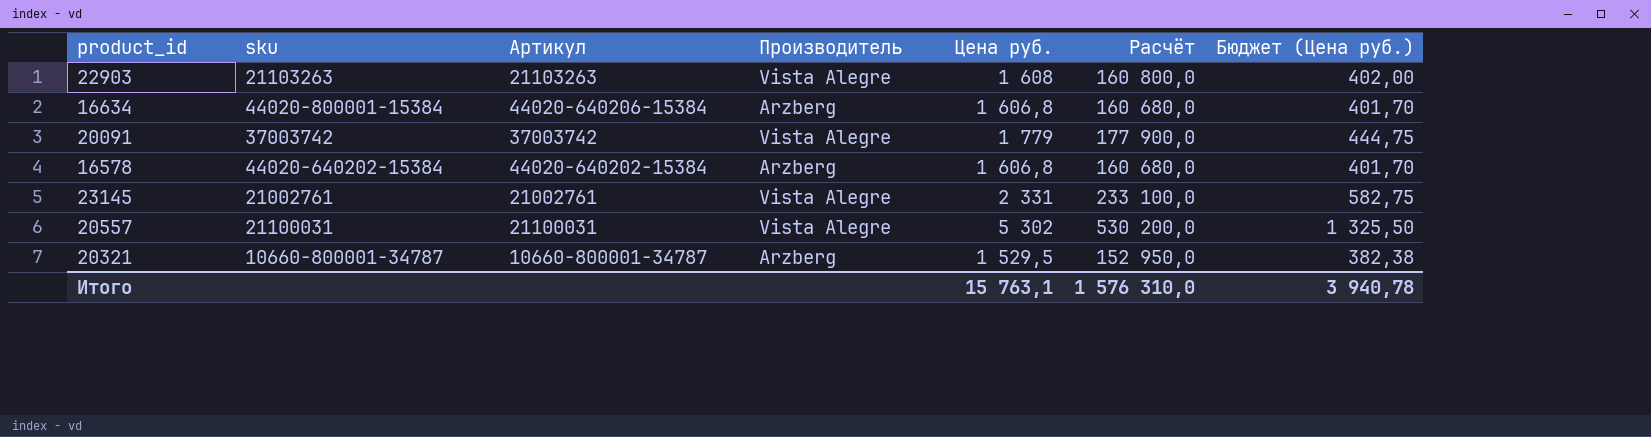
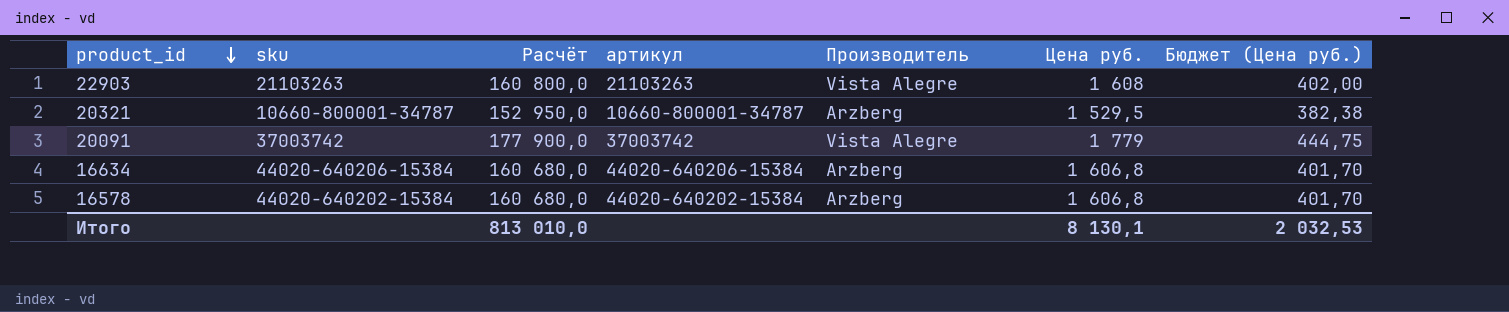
row order: none -> product_id descending
column Расчёт | position: 6 -> 3
column name: Артикул -> артикул
row 23145: 21002761 | 21002761 | Vista Alegre | 2 331 | 233 100,0 | 582,75 -> none
row 20557: 21100031 | 21100031 | Vista Alegre | 5 302 | 530 200,0 | 1 325,50 -> none
16634 | sku: 44020-800001-15384 -> 44020-640206-15384
Итого | Расчёт: 1 576 310,0 -> 813 010,0
Итого | Цена руб.: 15 763,1 -> 8 130,1
Итого | Бюджет (Цена руб.): 3 940,78 -> 2 032,53

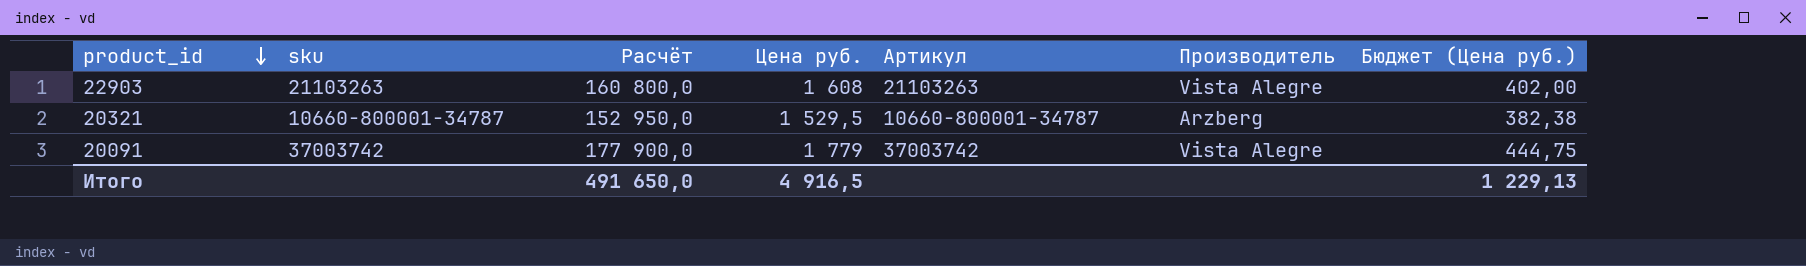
column Цена руб. | position: 6 -> 4
column name: артикул -> Артикул
row 16634: 44020-640206-15384 | 160 680,0 | 44020-640206-15384 | Arzberg | 1 606,8 | 401,70 -> none
row 16578: 44020-640202-15384 | 160 680,0 | 44020-640202-15384 | Arzberg | 1 606,8 | 401,70 -> none
Итого | Расчёт: 813 010,0 -> 491 650,0
Итого | Цена руб.: 8 130,1 -> 4 916,5
Итого | Бюджет (Цена руб.): 2 032,53 -> 1 229,13

